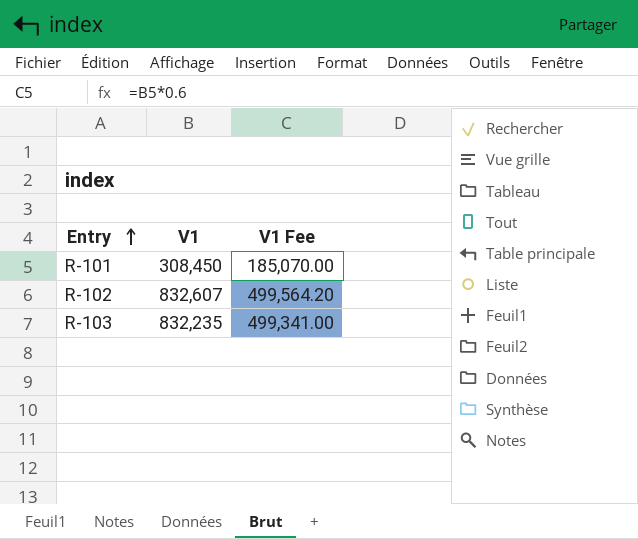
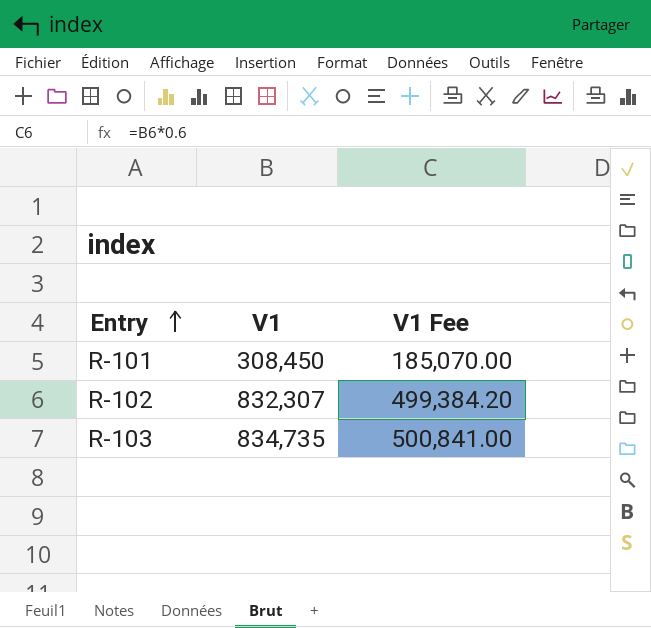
R-102 | V1: 832,607 -> 832,307
R-102 | V1 Fee: 499,564.20 -> 499,384.20
R-103 | V1: 832,235 -> 834,735
R-103 | V1 Fee: 499,341.00 -> 500,841.00

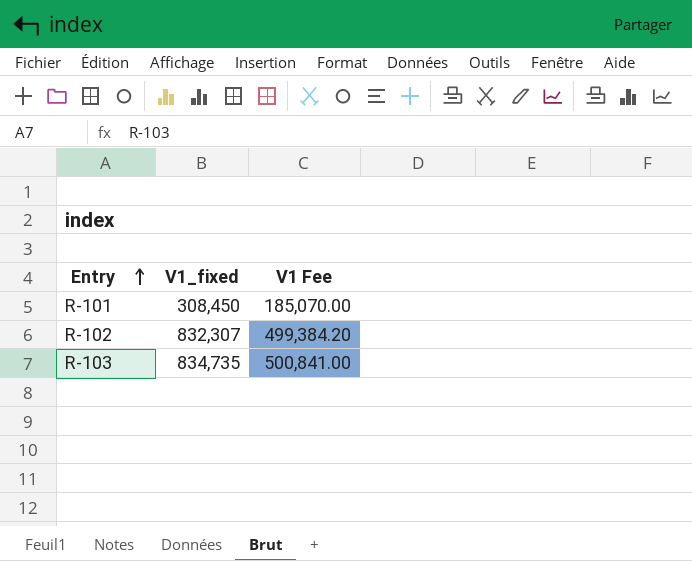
column name: V1 -> V1_fixed

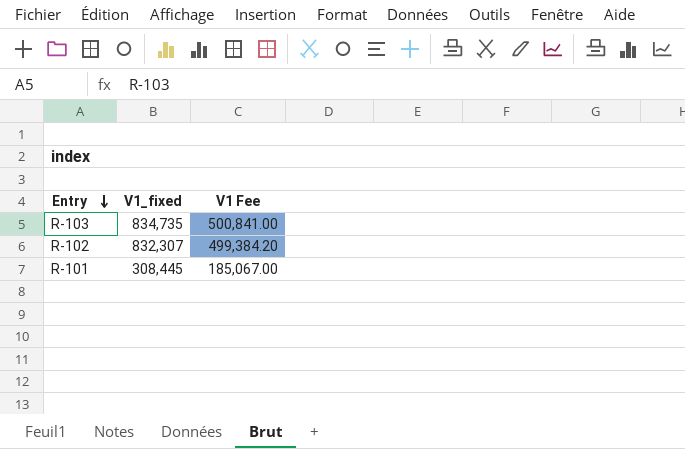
row order: Entry ascending -> Entry descending
R-101 | V1_fixed: 308,450 -> 308,445
R-101 | V1 Fee: 185,070.00 -> 185,067.00

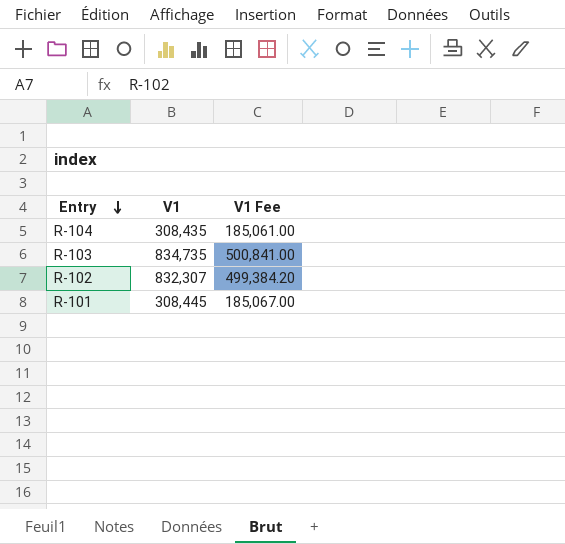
column name: V1_fixed -> V1
row R-104: none -> 308,435 | 185,061.00

